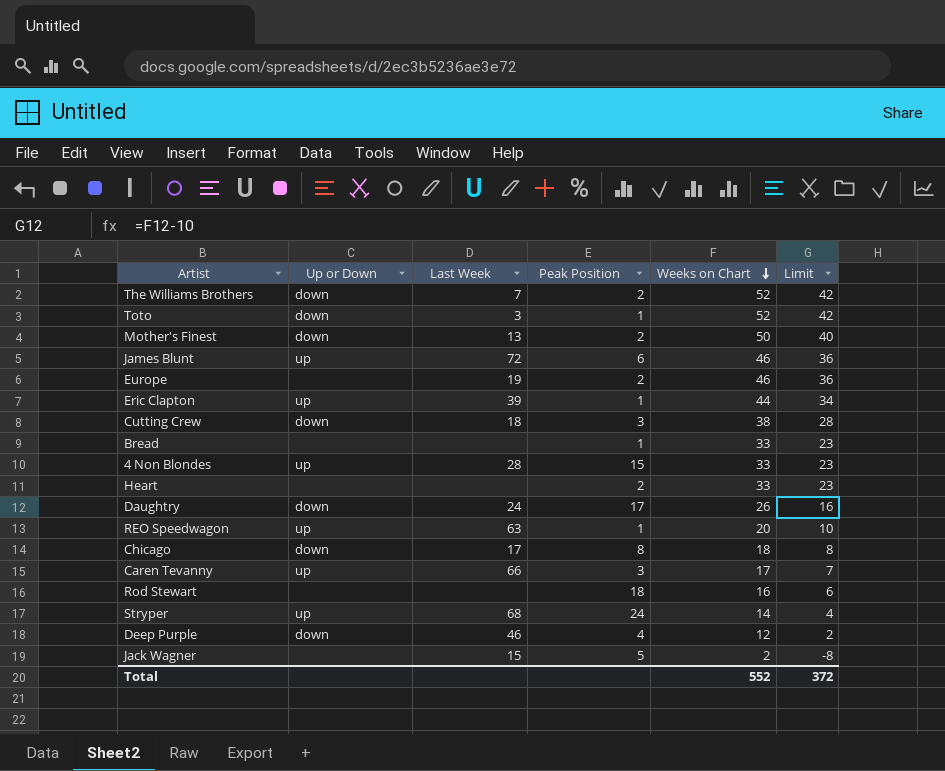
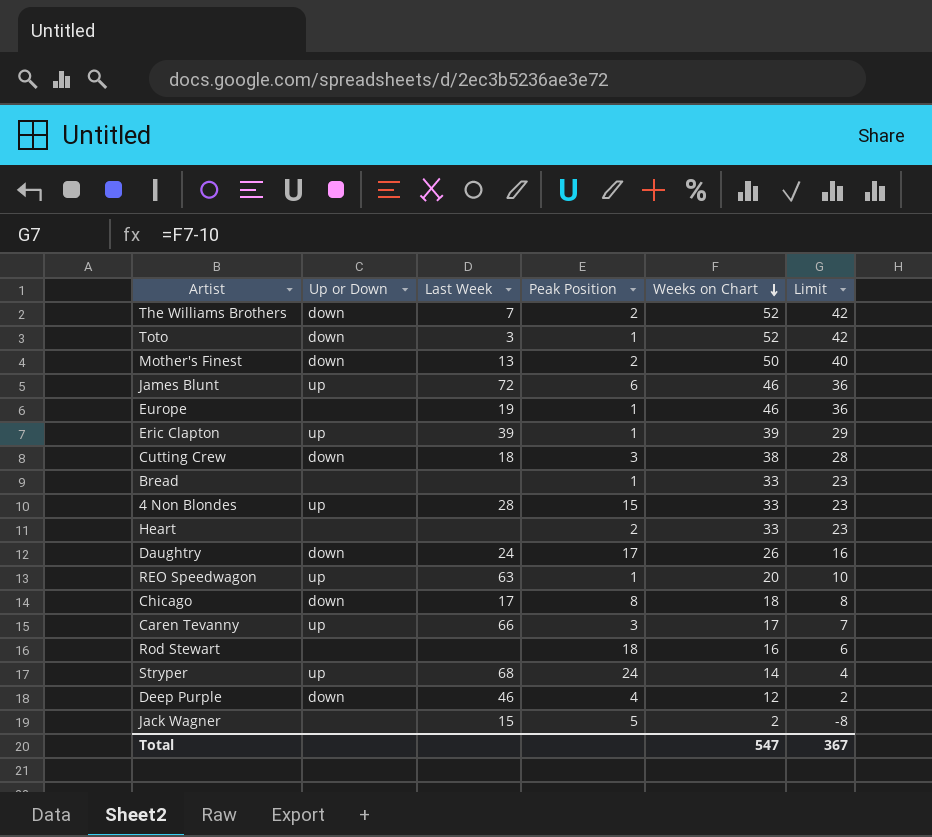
Europe | Peak Position: 2 -> 1
Eric Clapton | Weeks on Chart: 44 -> 39
Eric Clapton | Limit: 34 -> 29
Total | Weeks on Chart: 552 -> 547
Total | Limit: 372 -> 367

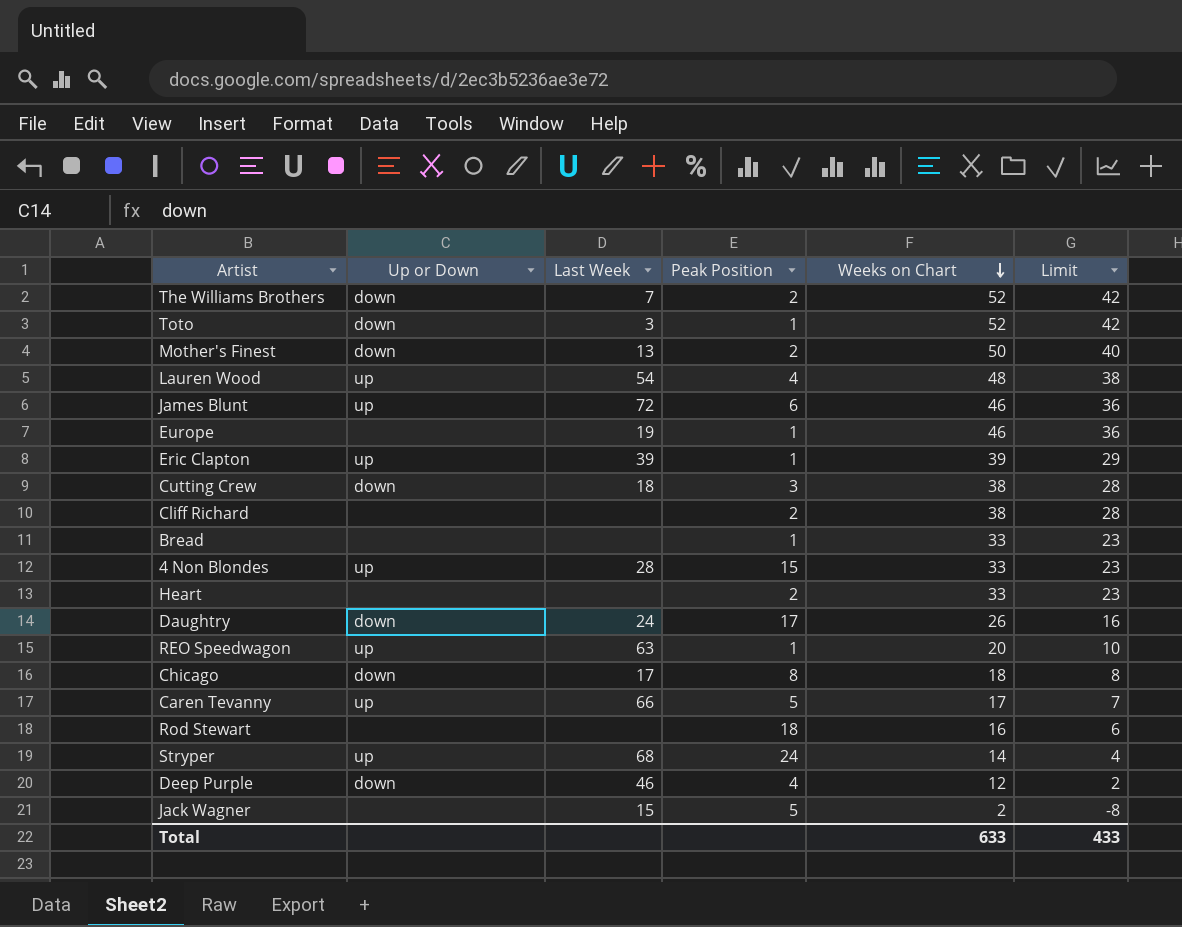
row Lauren Wood: none -> up | 54 | 4 | 48 | 38
row Cliff Richard: none -> none | none | 2 | 38 | 28
Caren Tevanny | Peak Position: 3 -> 5
Total | Weeks on Chart: 547 -> 633
Total | Limit: 367 -> 433

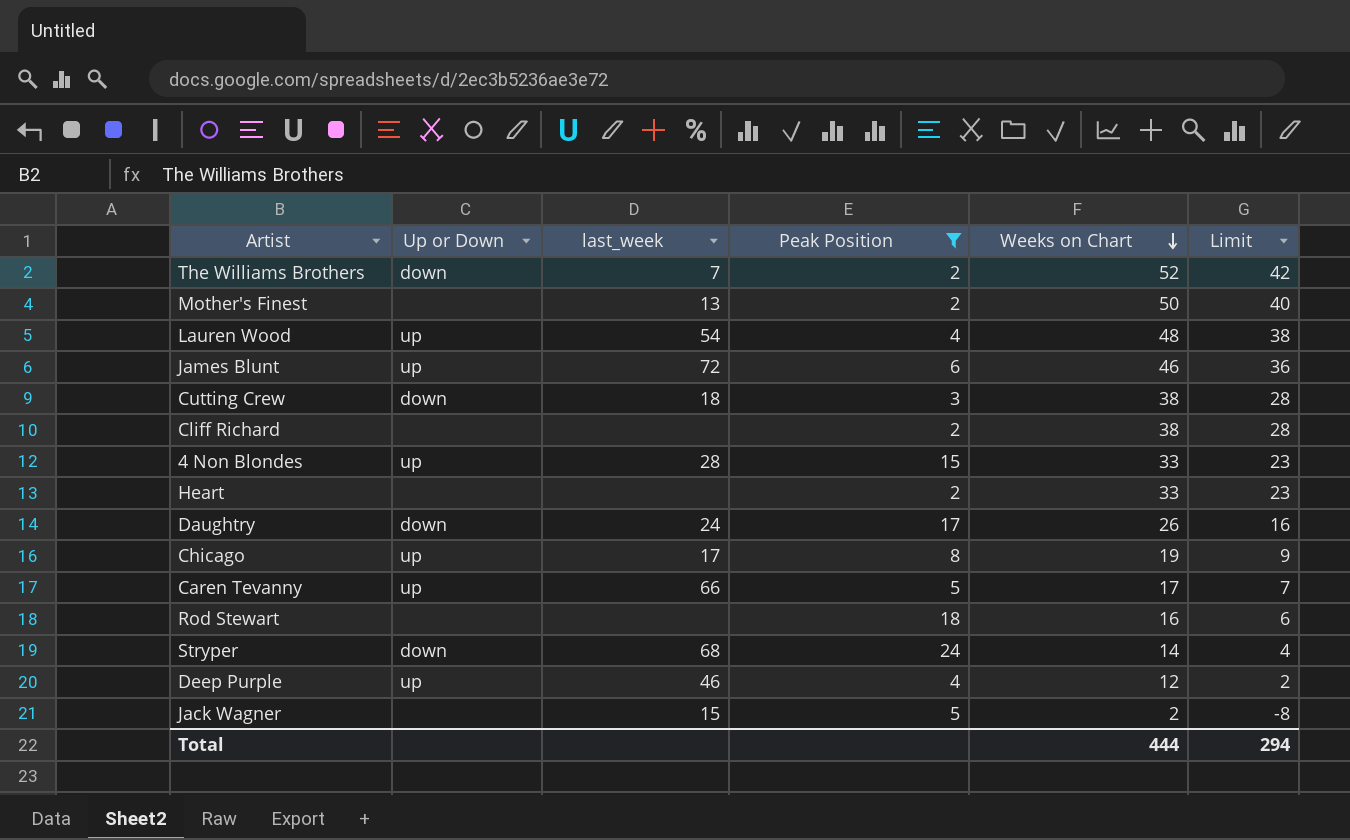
filter: none -> Peak Position != 1
column name: Last Week -> last_week
Mother's Finest | Up or Down: down -> none
Chicago | Up or Down: down -> up
Chicago | Weeks on Chart: 18 -> 19
Chicago | Limit: 8 -> 9
Stryper | Up or Down: up -> down
Deep Purple | Up or Down: down -> up
Total | Weeks on Chart: 633 -> 444
Total | Limit: 433 -> 294

